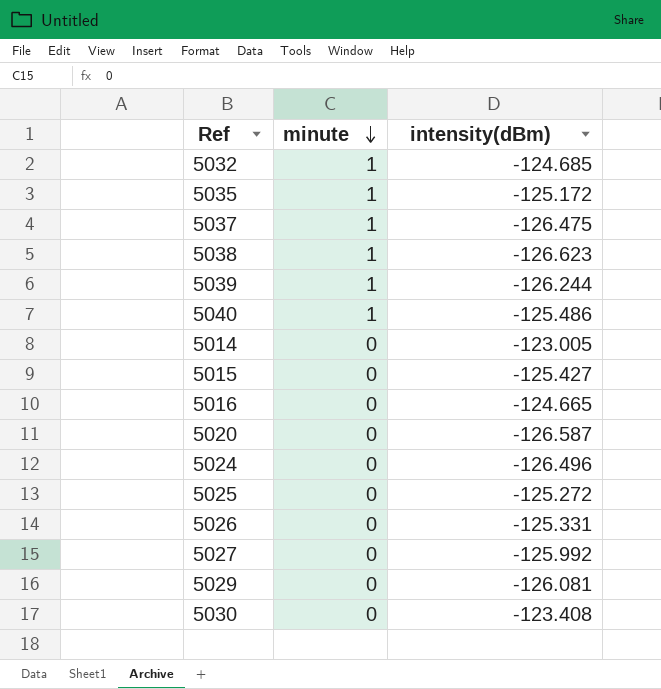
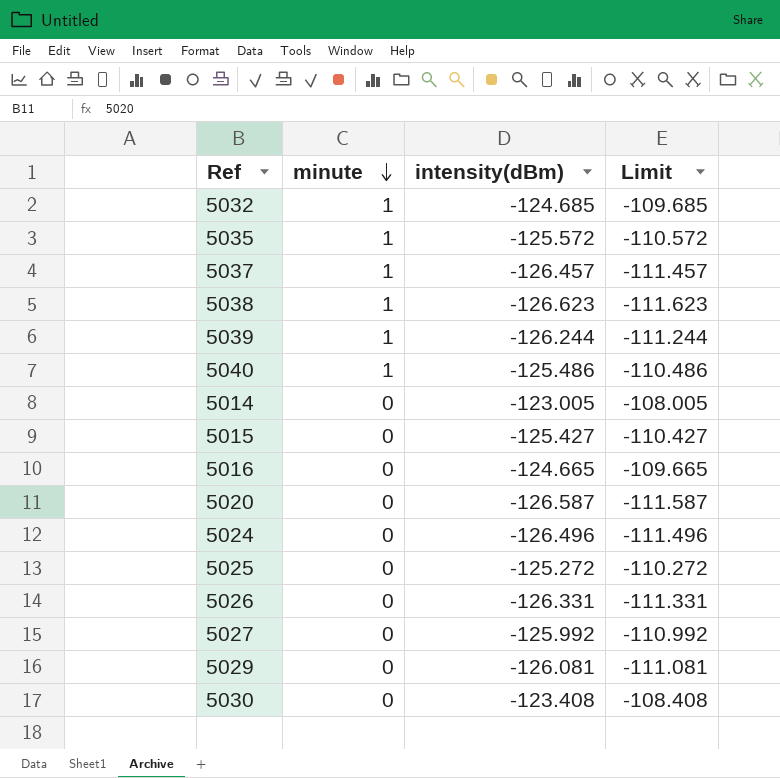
column Limit | formula: none -> [intensity(dBm)] + 15
5035 | intensity(dBm): -125.172 -> -125.572
5037 | intensity(dBm): -126.475 -> -126.457
5026 | intensity(dBm): -125.331 -> -126.331

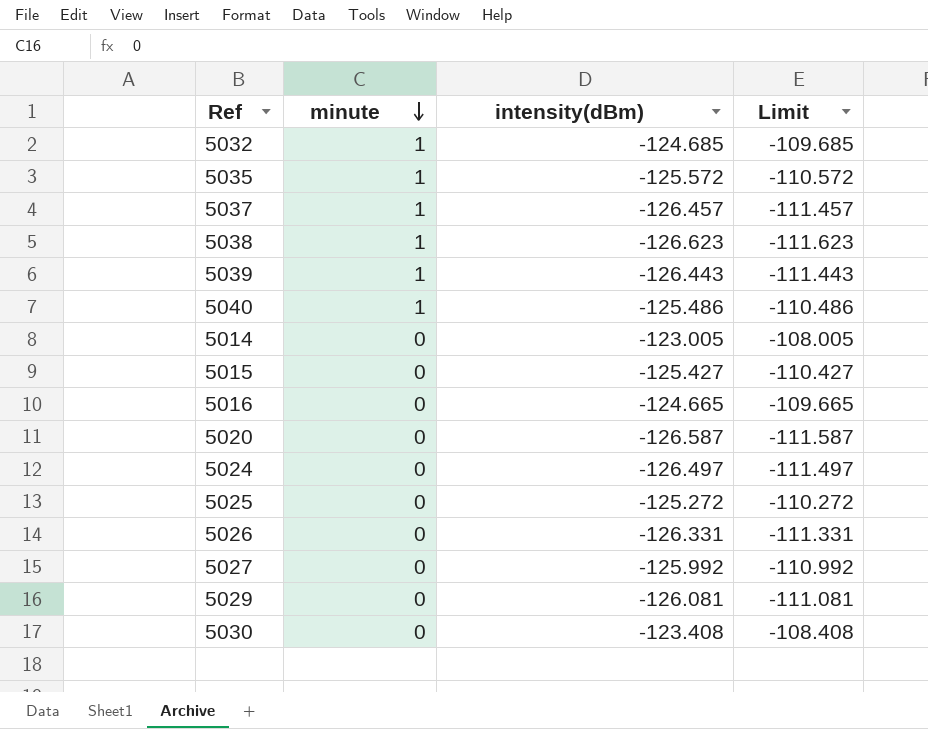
5039 | intensity(dBm): -126.244 -> -126.443
5039 | Limit: -111.244 -> -111.443
5024 | intensity(dBm): -126.496 -> -126.497
5024 | Limit: -111.496 -> -111.497

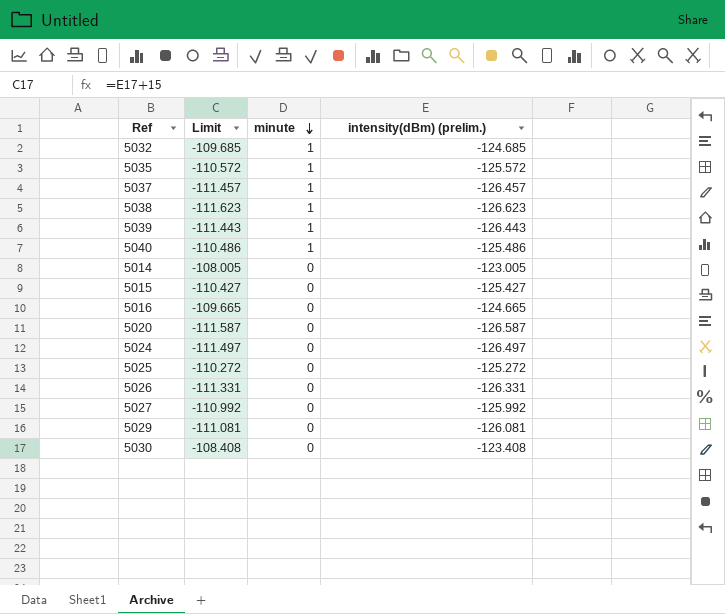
column Limit | position: 4 -> 2
column name: intensity(dBm) -> intensity(dBm) (prelim.)

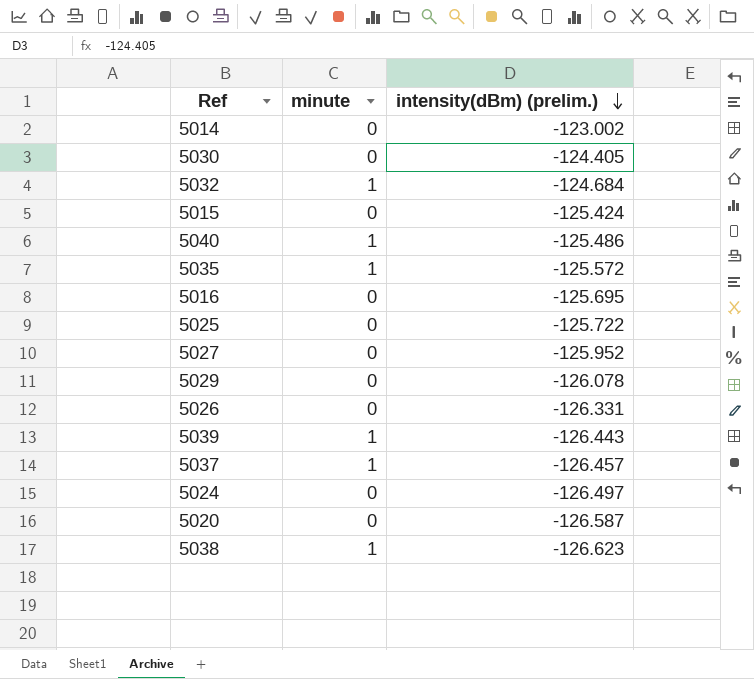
row order: minute descending -> intensity(dBm) (prelim.) descending
column Limit | formula: [intensity(dBm) (prelim.)] + 15 -> none
5014 | intensity(dBm) (prelim.): -123.005 -> -123.002
5030 | intensity(dBm) (prelim.): -123.408 -> -124.405
5032 | intensity(dBm) (prelim.): -124.685 -> -124.684
5015 | intensity(dBm) (prelim.): -125.427 -> -125.424
5016 | intensity(dBm) (prelim.): -124.665 -> -125.695
5025 | intensity(dBm) (prelim.): -125.272 -> -125.722
5027 | intensity(dBm) (prelim.): -125.992 -> -125.952
5029 | intensity(dBm) (prelim.): -126.081 -> -126.078

